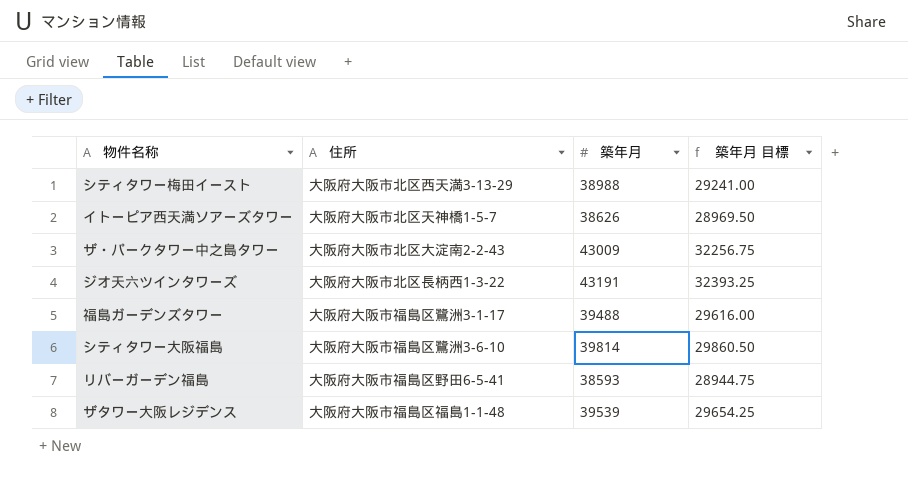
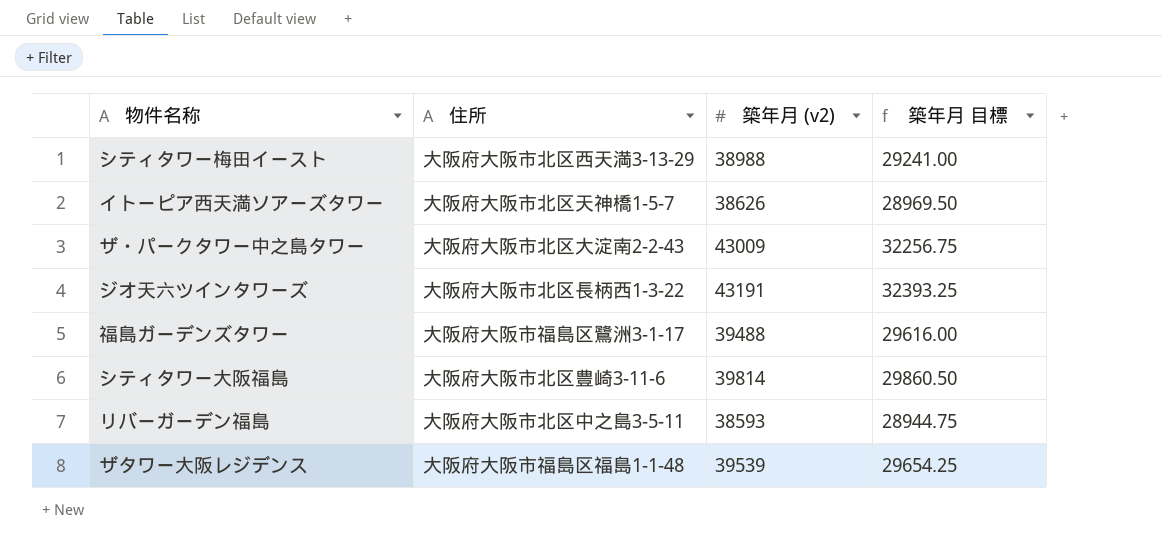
column name: 築年月 -> 築年月 (v2)
シティタワー大阪福島 | 住所: 大阪府大阪市福島区鷺洲3-6-10 -> 大阪府大阪市北区豊崎3-11-6
リバーガーデン福島 | 住所: 大阪府大阪市福島区野田6-5-41 -> 大阪府大阪市北区中之島3-5-11

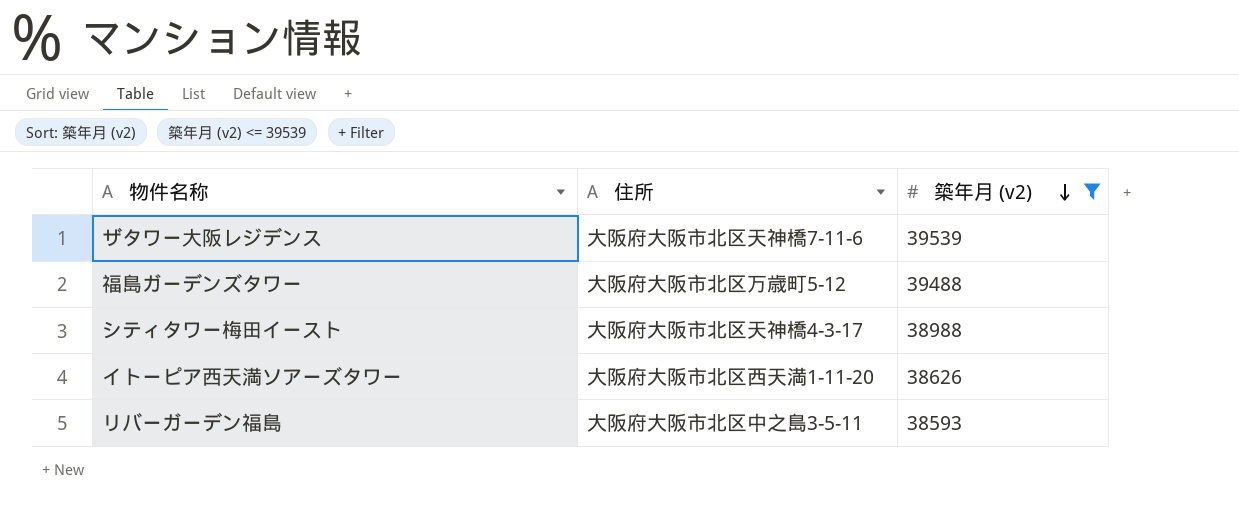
filter: none -> 築年月 (v2) <= 39539
row order: none -> 築年月 (v2) descending
column 築年月 目標 | formula: [築年月 (v2)] * 0.75 -> none
ザタワー大阪レジデンス | 住所: 大阪府大阪市福島区福島1-1-48 -> 大阪府大阪市北区天神橋7-11-6
福島ガーデンズタワー | 住所: 大阪府大阪市福島区鷺洲3-1-17 -> 大阪府大阪市北区万歳町5-12
シティタワー梅田イースト | 住所: 大阪府大阪市北区西天満3-13-29 -> 大阪府大阪市北区天神橋4-3-17
イトーピア西天満ソアーズタワー | 住所: 大阪府大阪市北区天神橋1-5-7 -> 大阪府大阪市北区西天満1-11-20

